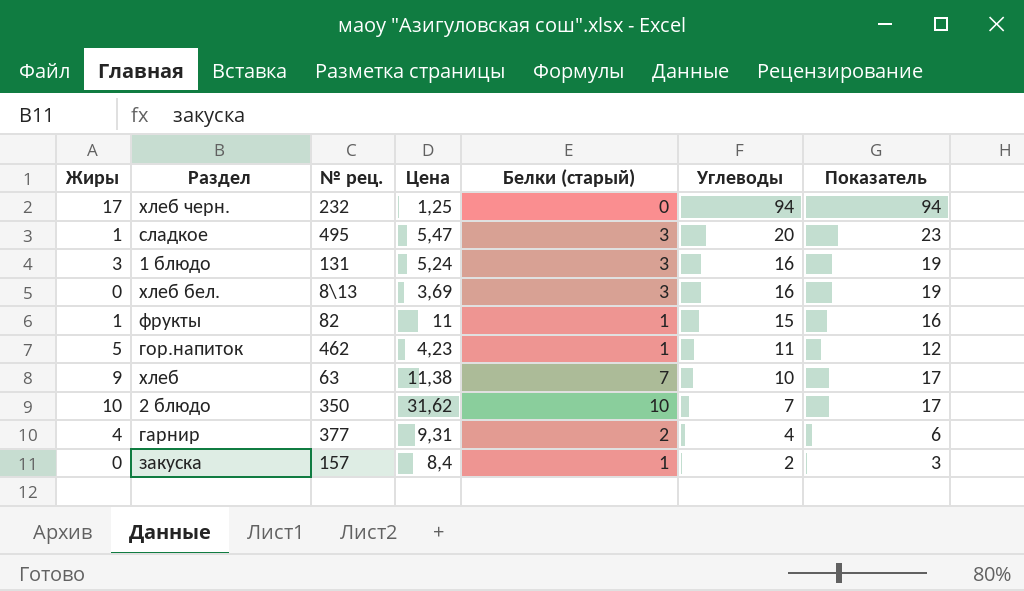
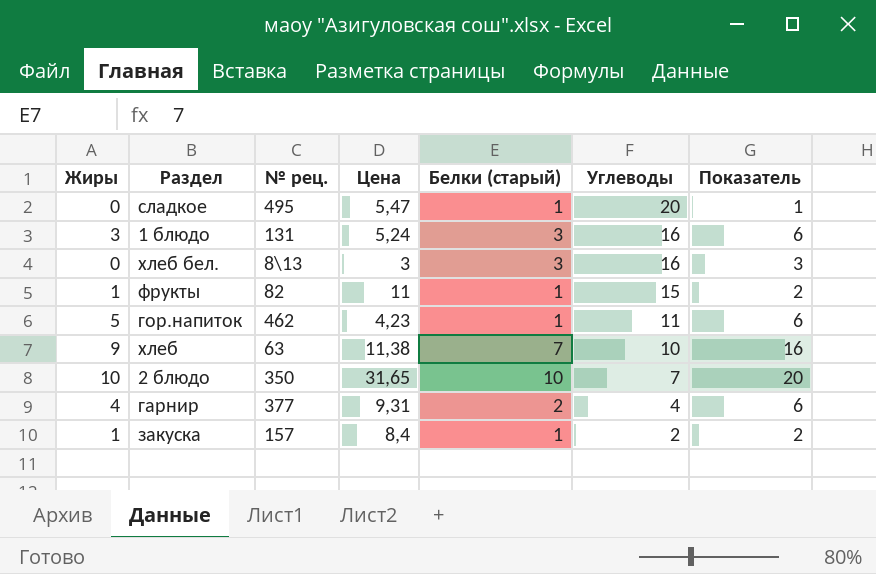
column Показатель | formula: [Белки (старый)] + [Углеводы] -> [Жиры] + [Белки (старый)]
row хлеб черн.: 17 | 232 | 1,25 | 0 | 94 | 94 -> none
сладкое | Жиры: 1 -> 0
сладкое | Белки (старый): 3 -> 1
хлеб бел. | Цена: 3,69 -> 3
2 блюдо | Цена: 31,62 -> 31,65
закуска | Жиры: 0 -> 1

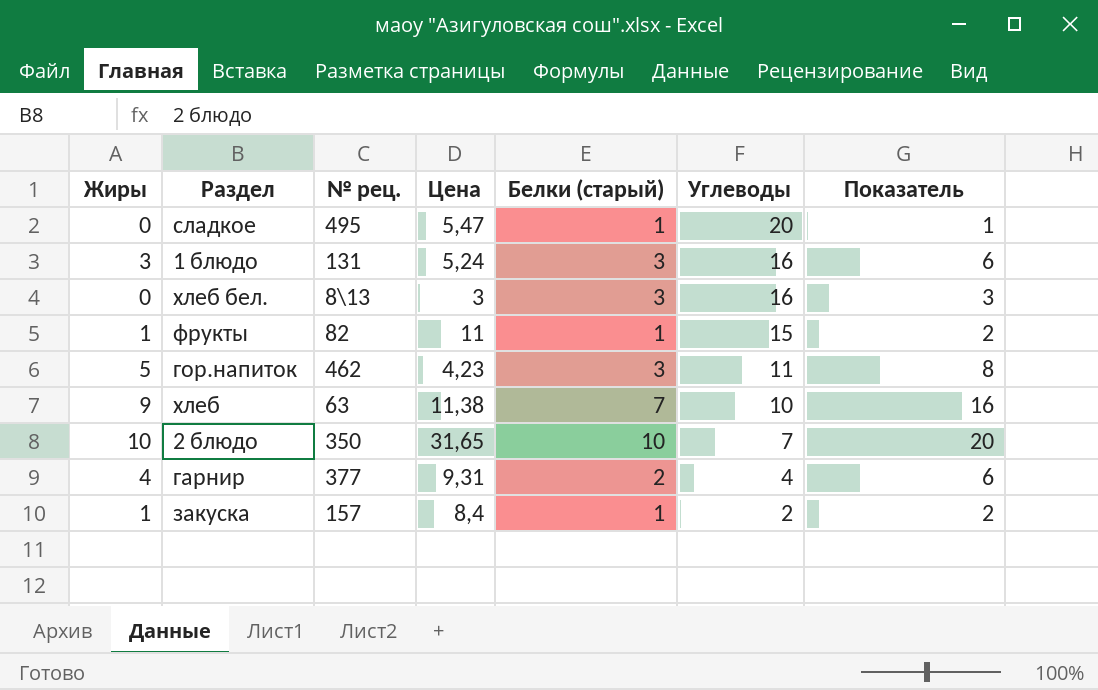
гор.напиток | Белки (старый): 1 -> 3
гор.напиток | Показатель: 6 -> 8

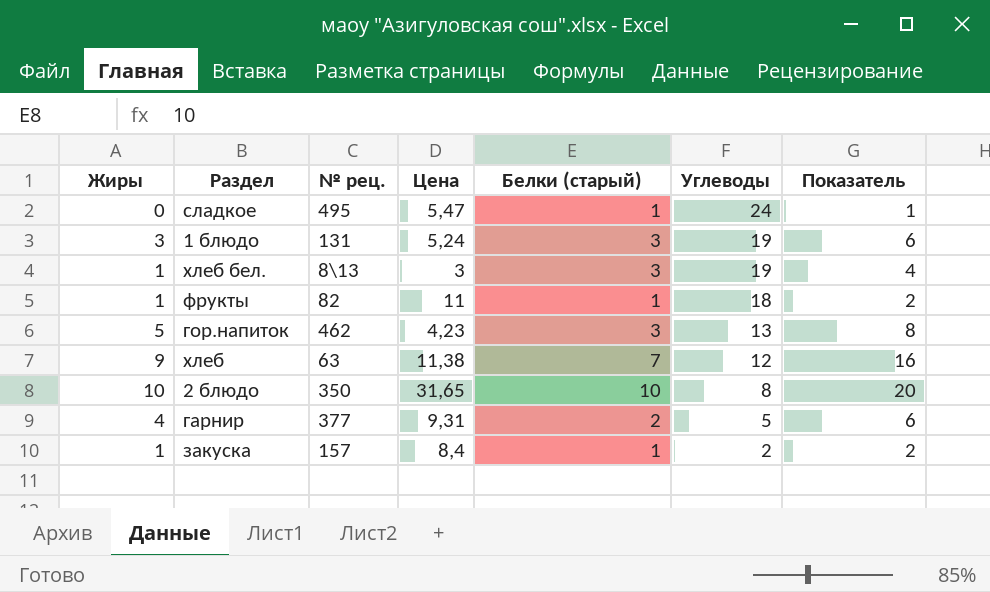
сладкое | Углеводы: 20 -> 24
1 блюдо | Углеводы: 16 -> 19
хлеб бел. | Жиры: 0 -> 1
хлеб бел. | Углеводы: 16 -> 19
хлеб бел. | Показатель: 3 -> 4
фрукты | Углеводы: 15 -> 18
гор.напиток | Углеводы: 11 -> 13
хлеб | Углеводы: 10 -> 12
2 блюдо | Углеводы: 7 -> 8
гарнир | Углеводы: 4 -> 5

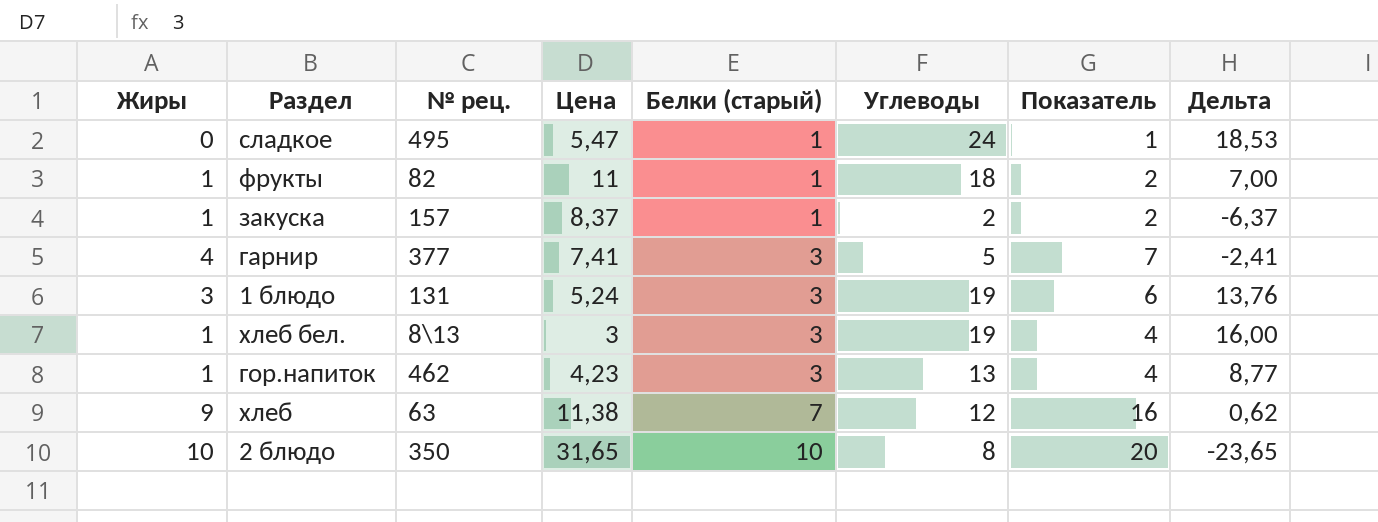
row order: Углеводы descending -> Белки (старый) ascending
column Дельта | formula: none -> [Углеводы] - [Цена]
закуска | Цена: 8,4 -> 8,37
гарнир | Цена: 9,31 -> 7,41
гарнир | Белки (старый): 2 -> 3
гарнир | Показатель: 6 -> 7
гор.напиток | Жиры: 5 -> 1
гор.напиток | Показатель: 8 -> 4

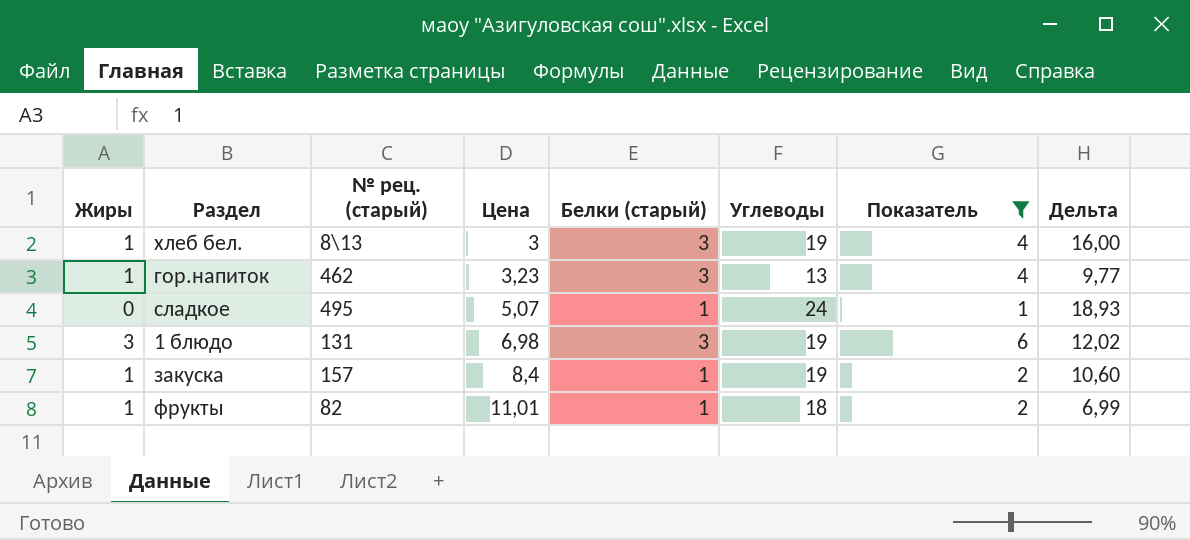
filter: none -> Показатель <= 6
row order: Белки (старый) ascending -> Цена ascending
column name: № рец. -> № рец. (старый)
гор.напиток | Цена: 4,23 -> 3,23
гор.напиток | Дельта: 8,77 -> 9,77
сладкое | Цена: 5,47 -> 5,07
сладкое | Дельта: 18,53 -> 18,93
1 блюдо | Цена: 5,24 -> 6,98
1 блюдо | Дельта: 13,76 -> 12,02
закуска | Цена: 8,37 -> 8,4
закуска | Углеводы: 2 -> 19
закуска | Дельта: -6,37 -> 10,60
фрукты | Цена: 11 -> 11,01
фрукты | Дельта: 7,00 -> 6,99

